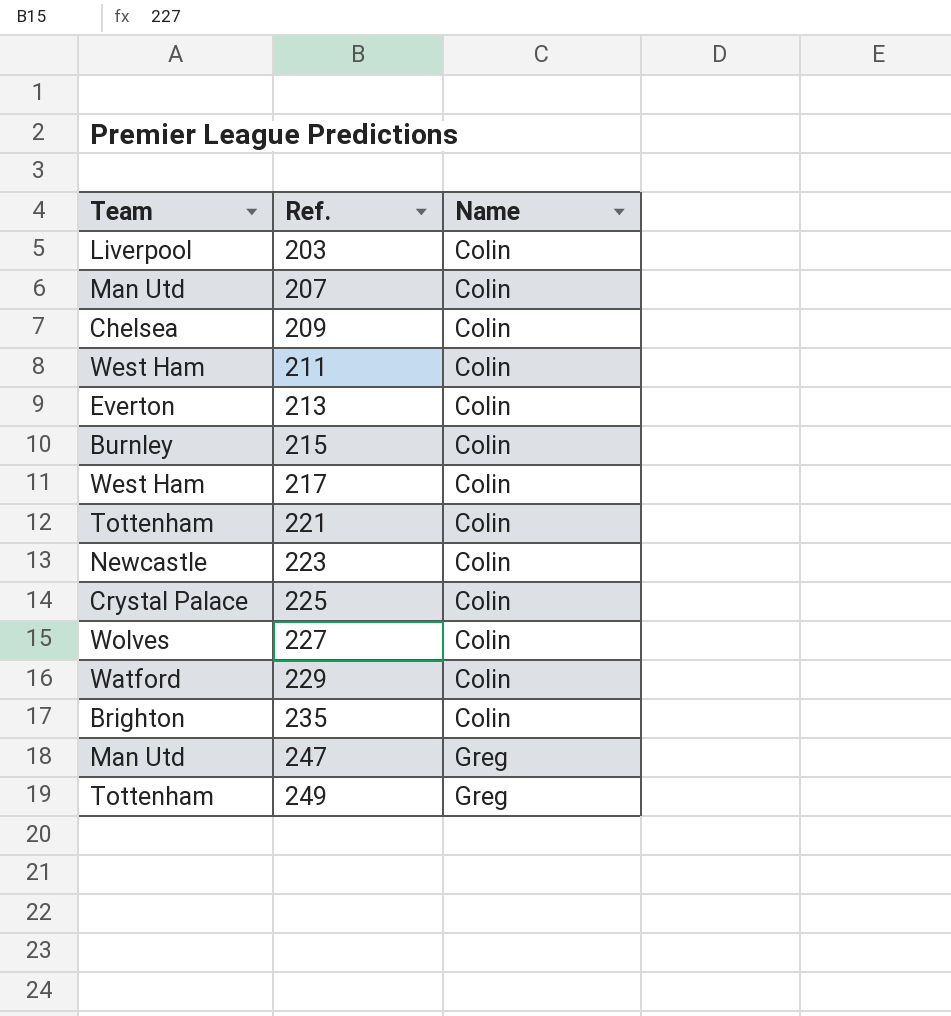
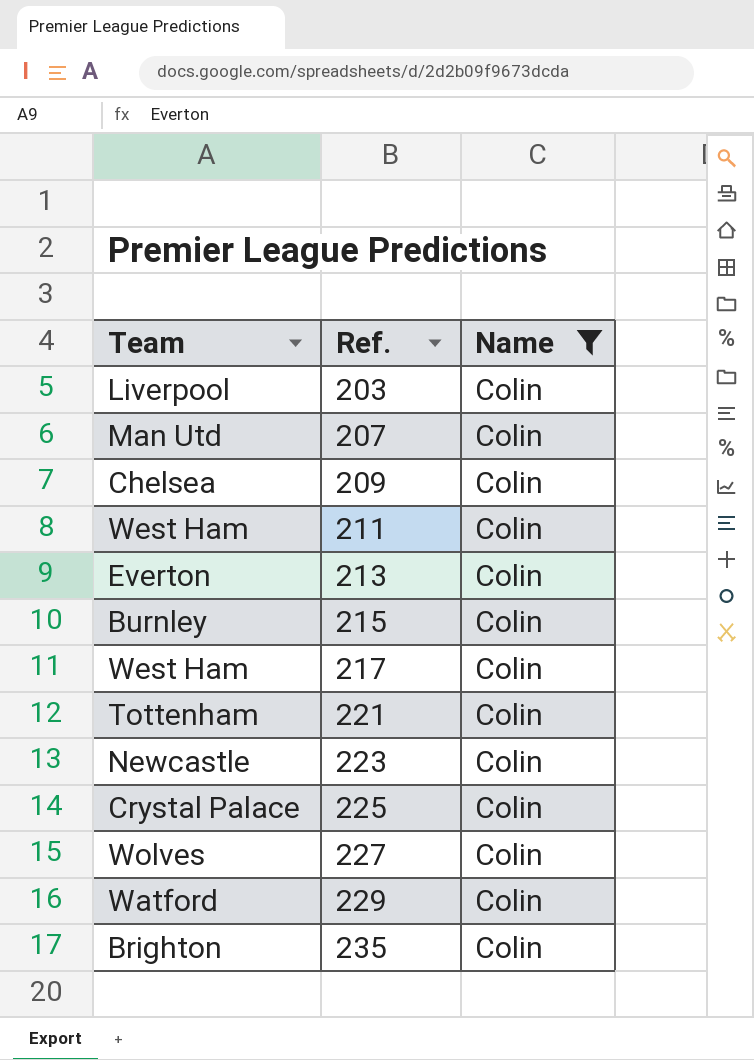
filter: none -> Name = Colin

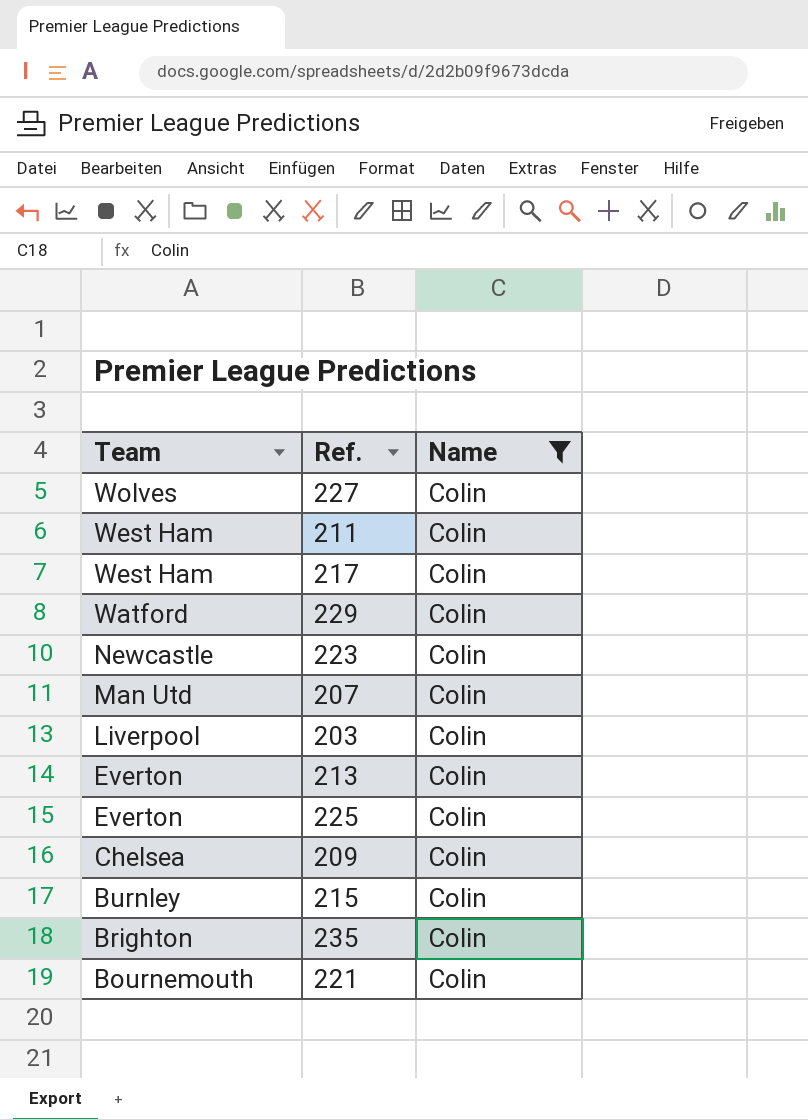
row order: Ref. ascending -> Team descending
225 | Team: Crystal Palace -> Everton
221 | Team: Tottenham -> Bournemouth

